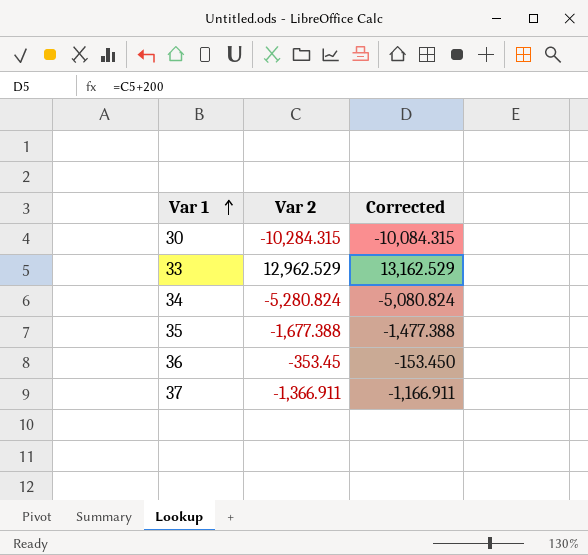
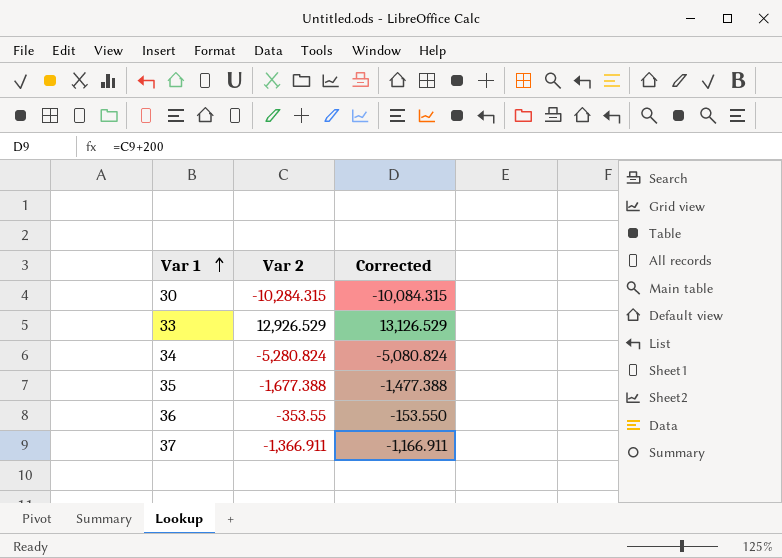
33 | Var 2: 12,962.529 -> 12,926.529
33 | Corrected: 13,162.529 -> 13,126.529
36 | Var 2: -353.45 -> -353.55
36 | Corrected: -153.450 -> -153.550

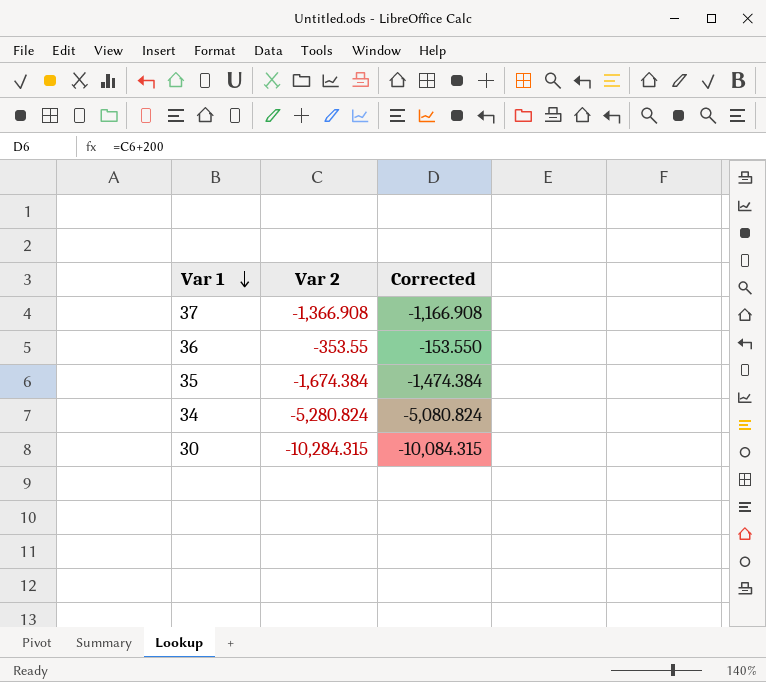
row order: Var 1 ascending -> Var 1 descending
row 33: 12,926.529 | 13,126.529 -> none
37 | Var 2: -1,366.911 -> -1,366.908
37 | Corrected: -1,166.911 -> -1,166.908
35 | Var 2: -1,677.388 -> -1,674.384
35 | Corrected: -1,477.388 -> -1,474.384

